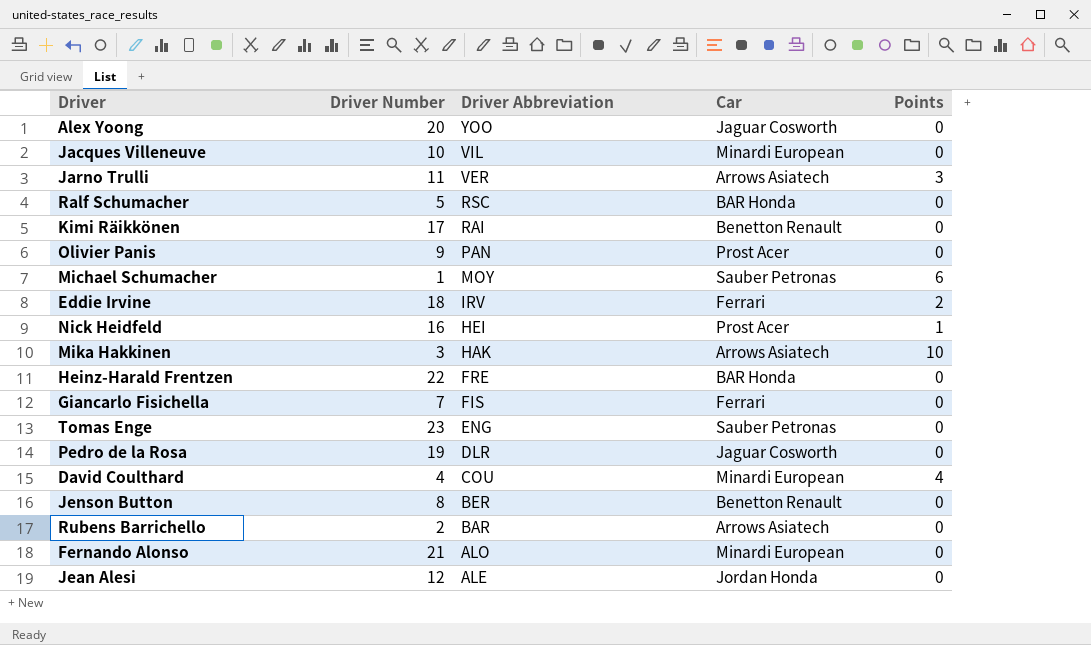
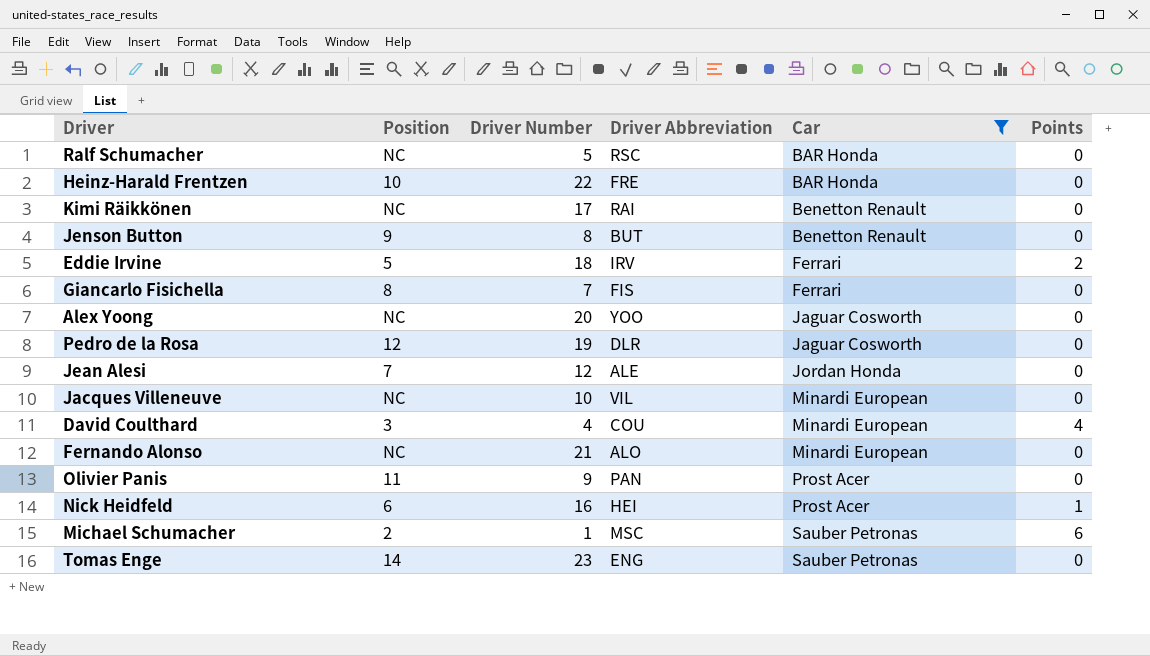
filter: none -> Car != Arrows Asiatech
row order: Driver Abbreviation descending -> Car ascending
column Position | position: none -> 2
Jenson Button | Driver Abbreviation: BER -> BUT
Michael Schumacher | Driver Abbreviation: MOY -> MSC

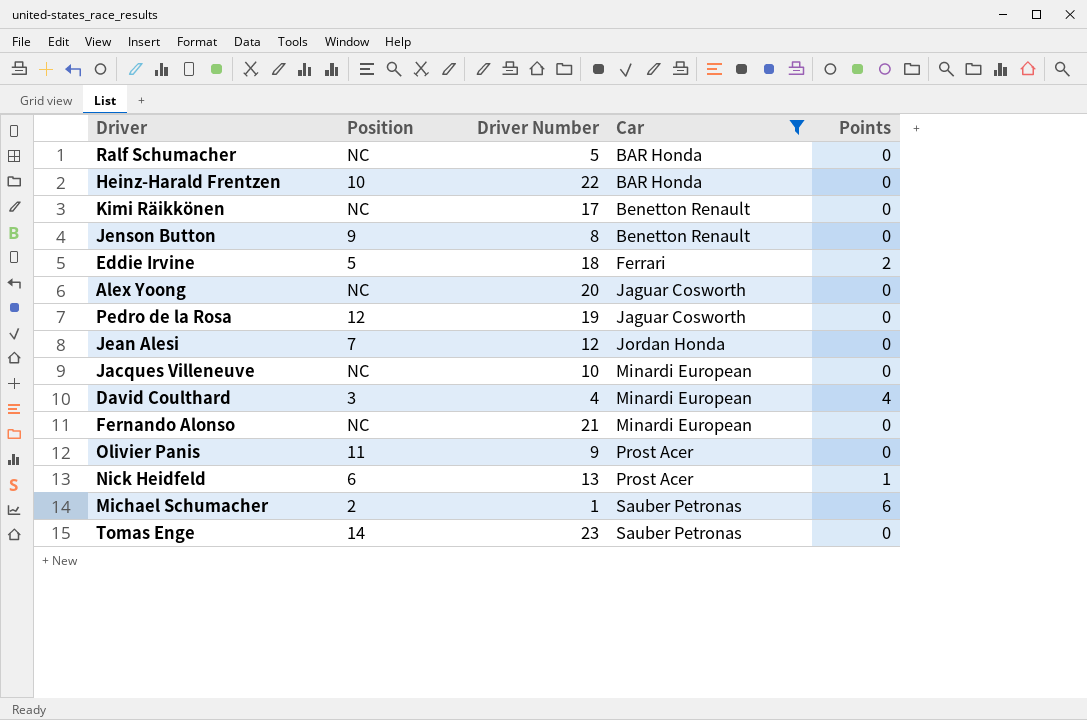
column Driver Abbreviation | position: 4 -> none
row Giancarlo Fisichella: 8 | 7 | FIS | Ferrari | 0 -> none
Nick Heidfeld | Driver Number: 16 -> 13

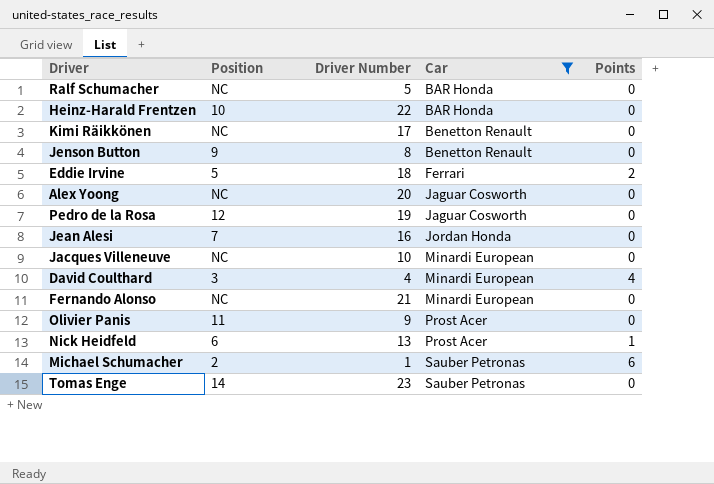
Jean Alesi | Driver Number: 12 -> 16

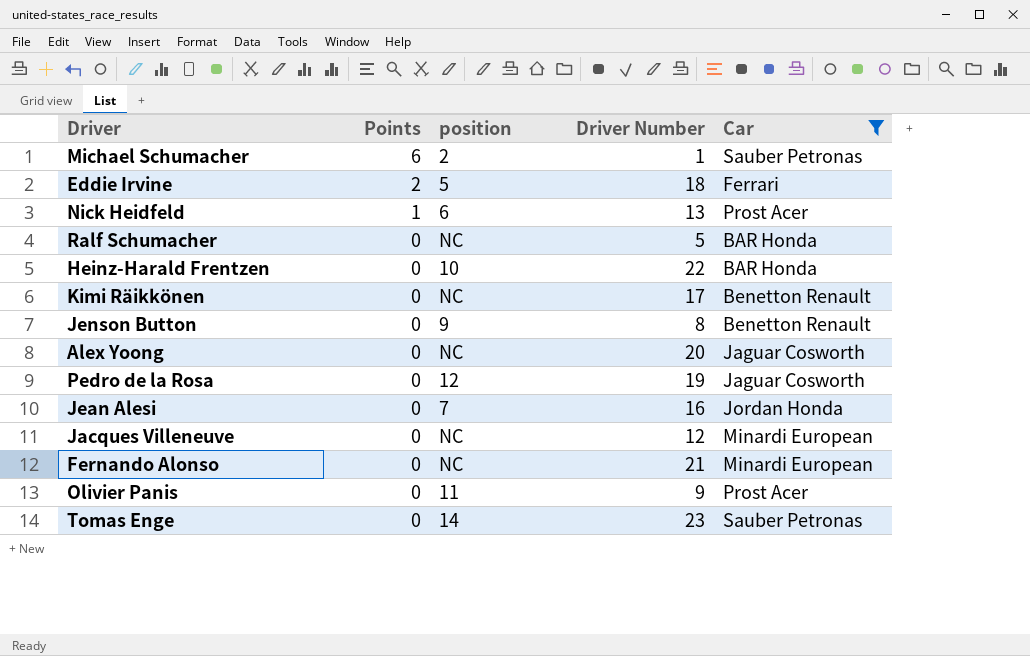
row order: Car ascending -> Points descending
column Points | position: 5 -> 2
column name: Position -> position
row David Coulthard: 3 | 4 | Minardi European | 4 -> none
Jacques Villeneuve | Driver Number: 10 -> 12

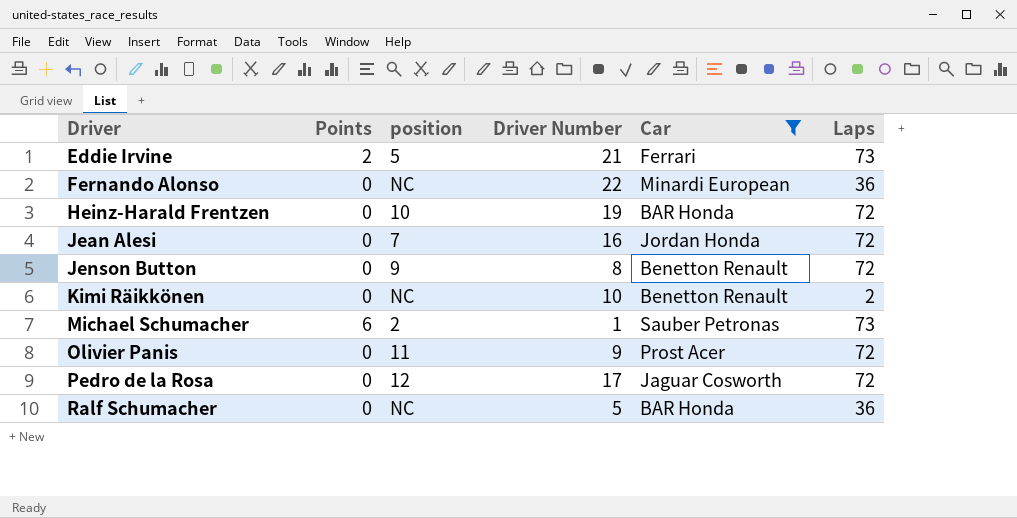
row order: Points descending -> Driver ascending
column Laps | position: none -> 6
row Nick Heidfeld: 1 | 6 | 13 | Prost Acer -> none
row Alex Yoong: 0 | NC | 20 | Jaguar Cosworth -> none
row Jacques Villeneuve: 0 | NC | 12 | Minardi European -> none
row Tomas Enge: 0 | 14 | 23 | Sauber Petronas -> none
Eddie Irvine | Driver Number: 18 -> 21
Fernando Alonso | Driver Number: 21 -> 22
Heinz-Harald Frentzen | Driver Number: 22 -> 19
Kimi Räikkönen | Driver Number: 17 -> 10
Pedro de la Rosa | Driver Number: 19 -> 17

